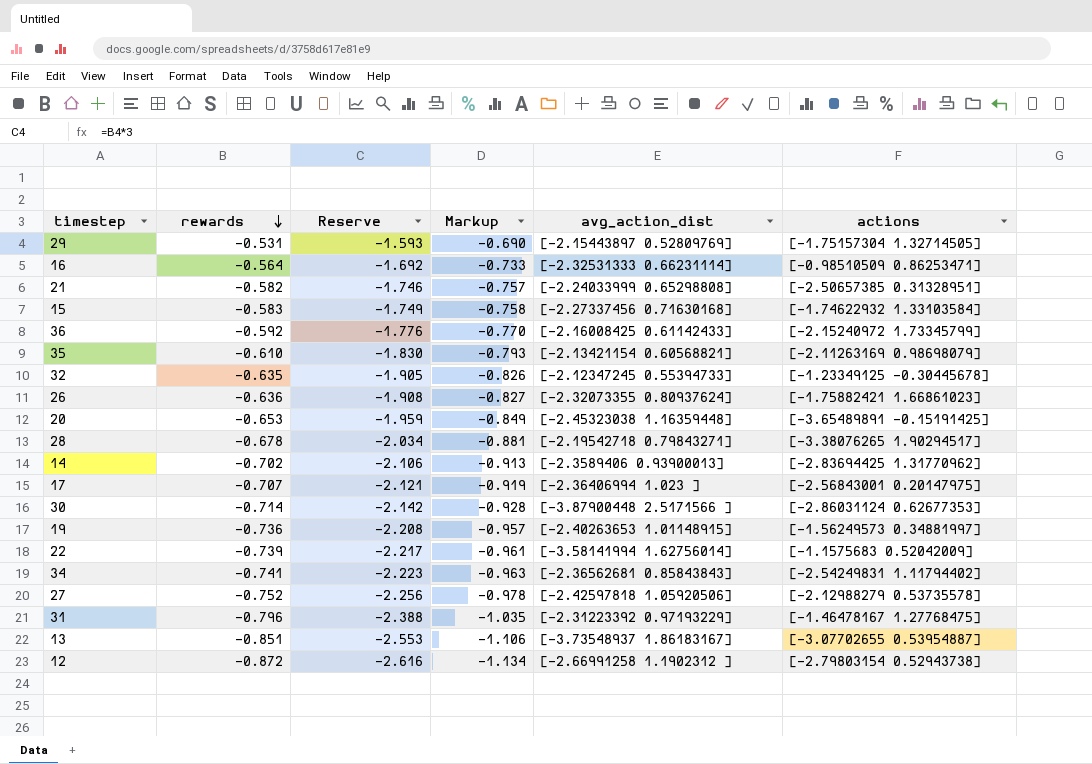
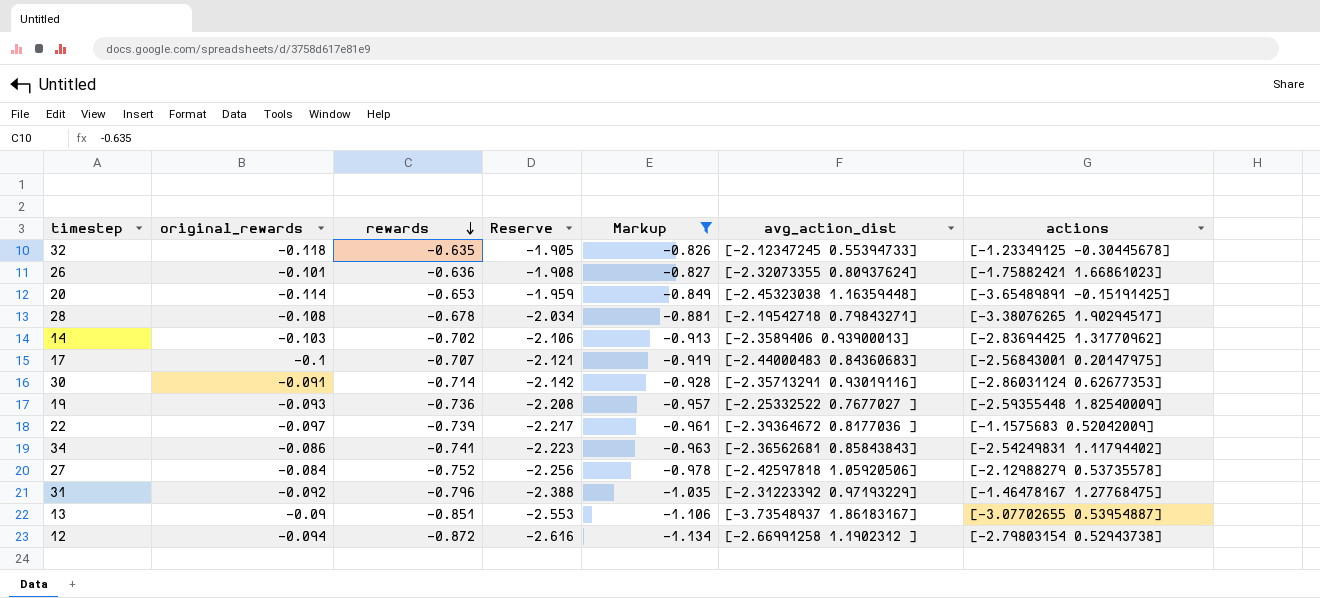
filter: none -> Markup <= -0.826
column original_rewards | position: none -> 2
17 | avg_action_dist: [-2.36406994 1.023 ] -> [-2.44000483 0.84360683]
30 | avg_action_dist: [-3.87900448 2.5171566 ] -> [-2.35713291 0.93019116]
19 | avg_action_dist: [-2.40263653 1.01148915] -> [-2.25332522 0.7677027 ]
19 | actions: [-1.56249573 0.34881997] -> [-2.59355448 1.82540009]
22 | avg_action_dist: [-3.58141994 1.62756014] -> [-2.39364672 0.8177036 ]

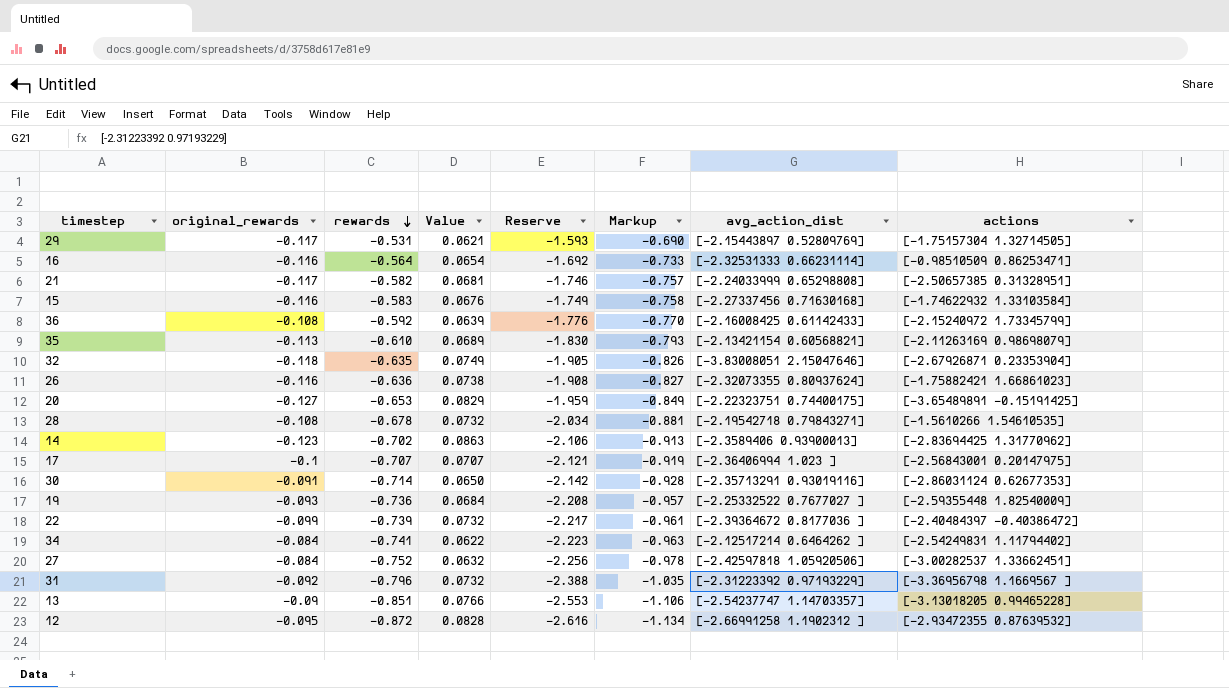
filter: Markup <= -0.826 -> none
column Value | formula: none -> [original_rewards] * [rewards]
32 | avg_action_dist: [-2.12347245 0.55394733] -> [-3.83008051 2.15047646]
32 | actions: [-1.23349125 -0.30445678] -> [-2.67926871 0.23353904]
26 | original_rewards: -0.101 -> -0.116
20 | original_rewards: -0.114 -> -0.127
20 | avg_action_dist: [-2.45323038 1.16359448] -> [-2.22323751 0.74400175]
28 | actions: [-3.38076265 1.90294517] -> [-1.5610266 1.54610535]
14 | original_rewards: -0.103 -> -0.123
17 | avg_action_dist: [-2.44000483 0.84360683] -> [-2.36406994 1.023 ]
22 | original_rewards: -0.097 -> -0.099
22 | actions: [-1.1575683 0.52042009] -> [-2.40484397 -0.40386472]
34 | original_rewards: -0.086 -> -0.084
34 | avg_action_dist: [-2.36562681 0.85843843] -> [-2.12517214 0.6464262 ]
27 | actions: [-2.12988279 0.53735578] -> [-3.00282537 1.33662451]
31 | actions: [-1.46478167 1.27768475] -> [-3.36956798 1.1669567 ]
13 | avg_action_dist: [-3.73548937 1.86183167] -> [-2.54237747 1.14703357]
13 | actions: [-3.07702655 0.53954887] -> [-3.13018205 0.99465228]
12 | original_rewards: -0.094 -> -0.095
12 | actions: [-2.79803154 0.52943738] -> [-2.93472355 0.87639532]

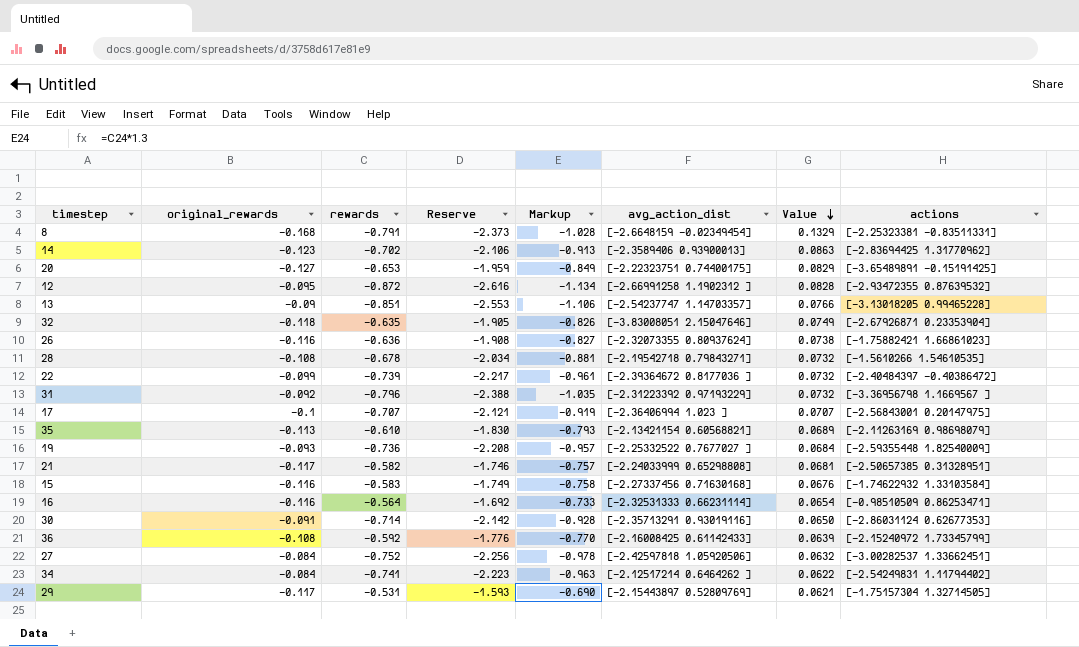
row order: rewards descending -> Value descending
column Value | position: 4 -> 7
row 8: none -> -0.168 | -0.791 | -2.373 | -1.028 | [-2.6648159 -0.02349454] | 0.1329 | [-2.25323381 -0.83511331]

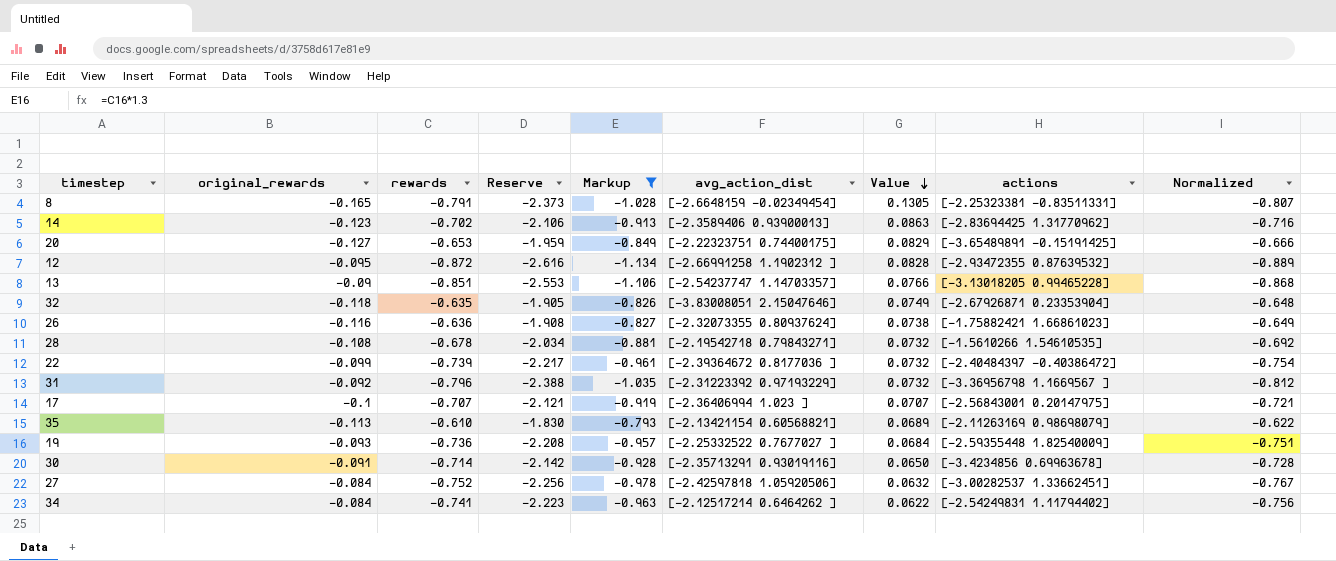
filter: none -> Markup <= -0.793
column Normalized | formula: none -> [rewards] * 1.02
8 | original_rewards: -0.168 -> -0.165
8 | Value: 0.1329 -> 0.1305
30 | actions: [-2.86031124 0.62677353] -> [-3.4234856 0.69963678]

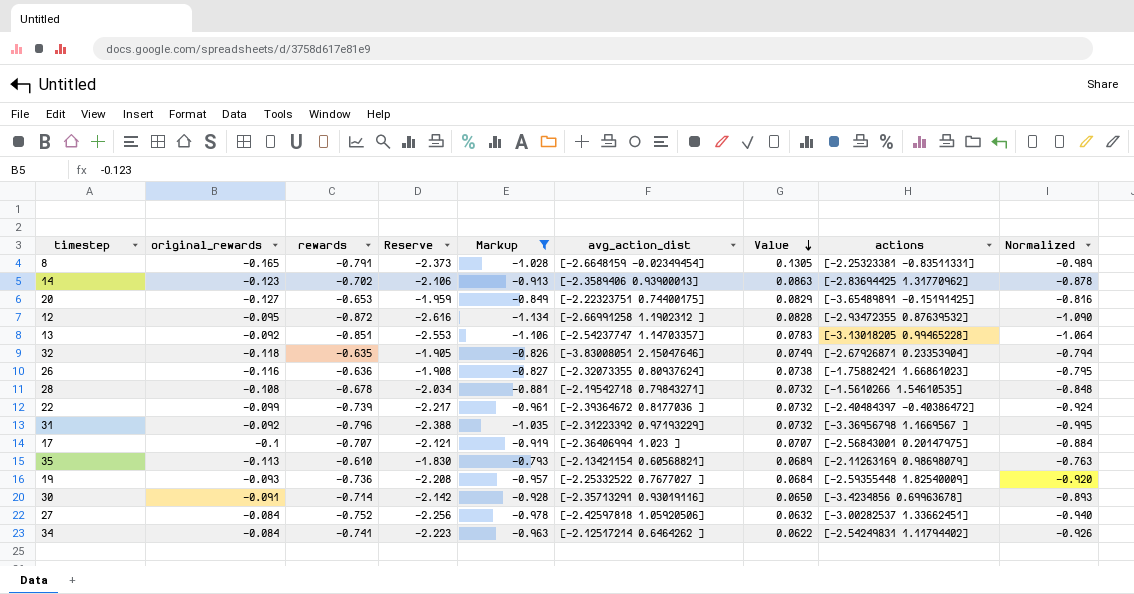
column Normalized | formula: [rewards] * 1.02 -> [rewards] * 1.25
13 | original_rewards: -0.09 -> -0.092
13 | Value: 0.0766 -> 0.0783

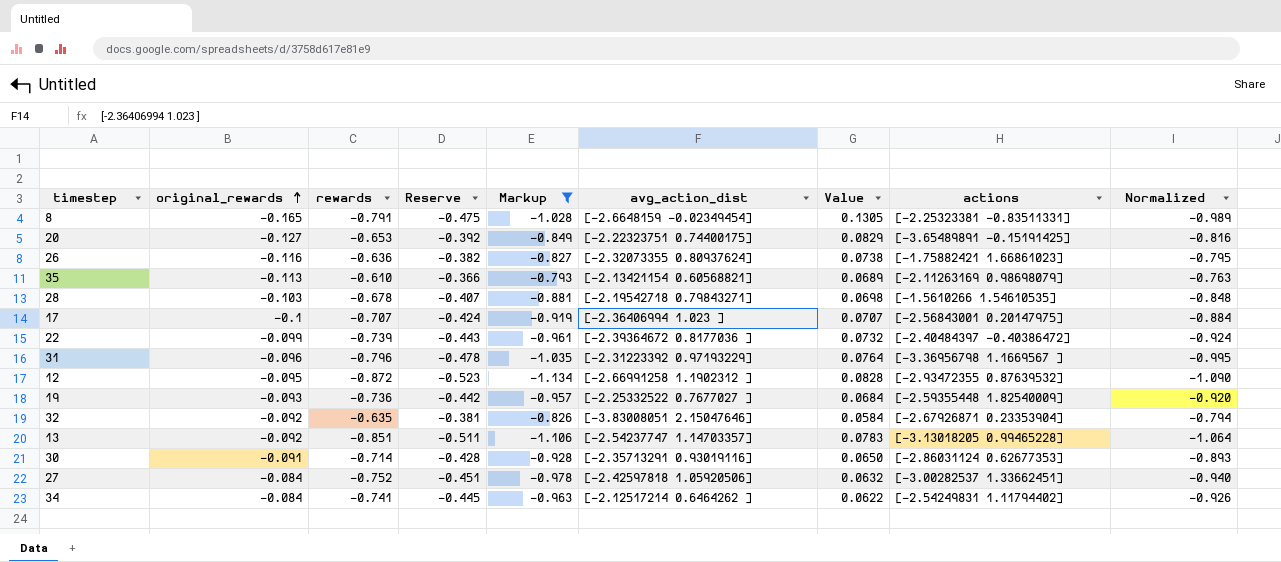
row order: Value descending -> original_rewards ascending
column Reserve | formula: [rewards] * 3 -> [rewards] * 0.6
row 14: -0.123 | -0.702 | -2.106 | -0.913 | [-2.3589406 0.93900013] | 0.0863 | [-2.83694425 1.31770962] | -0.878 -> none
28 | original_rewards: -0.108 -> -0.103
28 | Value: 0.0732 -> 0.0698
31 | original_rewards: -0.092 -> -0.096
31 | Value: 0.0732 -> 0.0764
32 | original_rewards: -0.118 -> -0.092
32 | Value: 0.0749 -> 0.0584
30 | actions: [-3.4234856 0.69963678] -> [-2.86031124 0.62677353]

